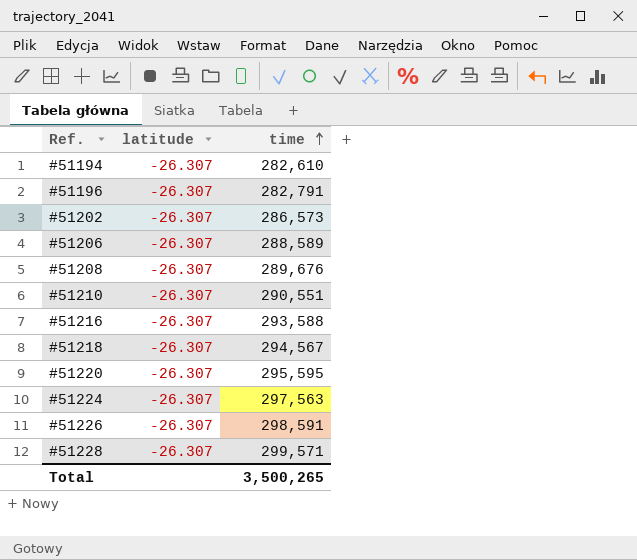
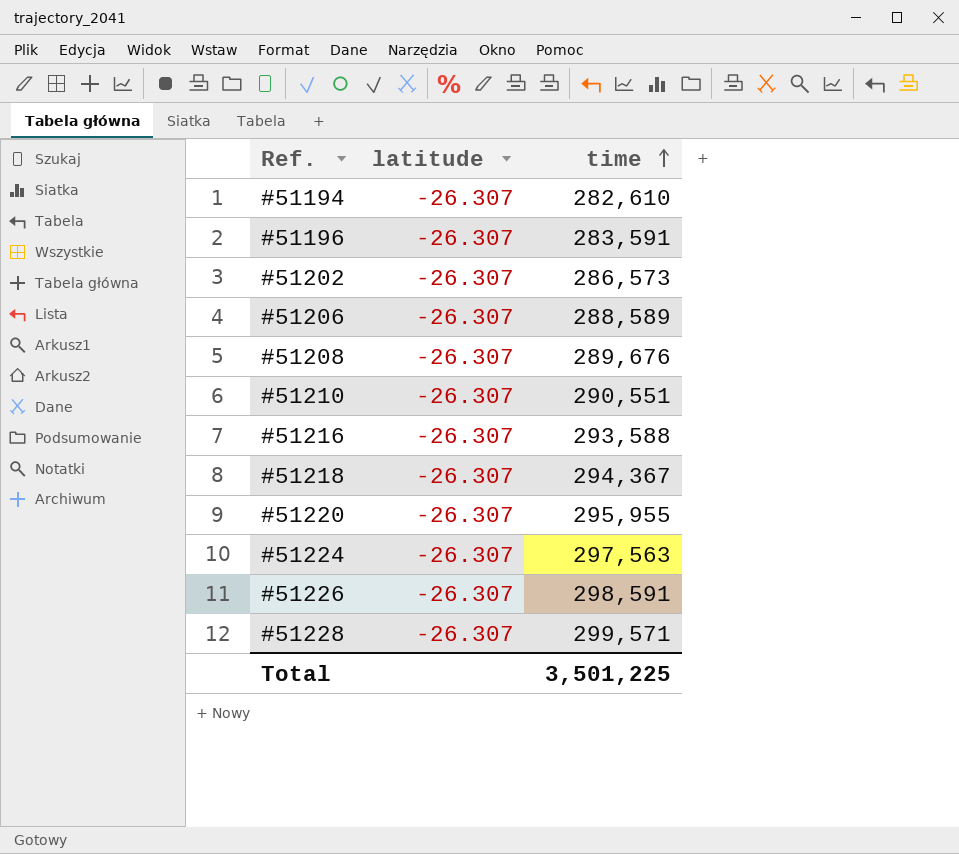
#51196 | time: 282,791 -> 283,591
#51218 | time: 294,567 -> 294,367
#51220 | time: 295,595 -> 295,955
Total | time: 3,500,265 -> 3,501,225

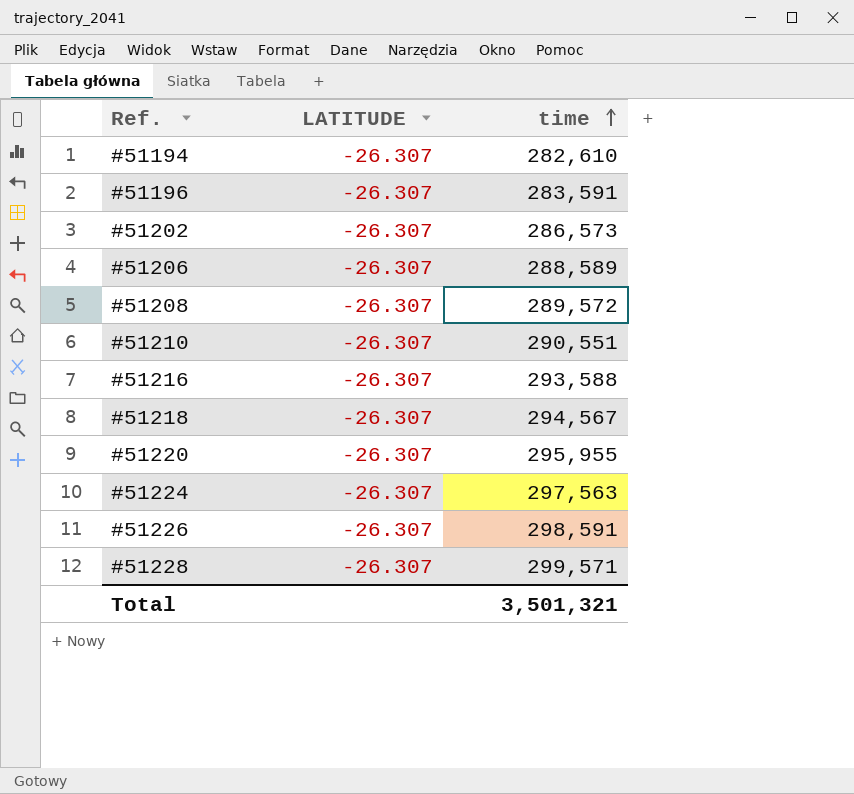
column name: latitude -> LATITUDE
#51208 | time: 289,676 -> 289,572
#51218 | time: 294,367 -> 294,567
Total | time: 3,501,225 -> 3,501,321

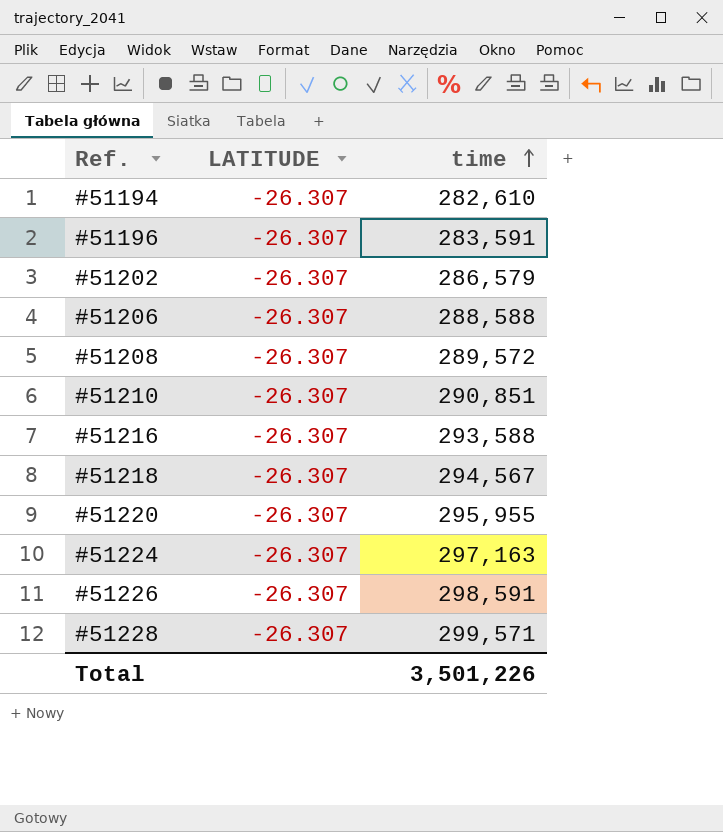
#51202 | time: 286,573 -> 286,579
#51206 | time: 288,589 -> 288,588
#51210 | time: 290,551 -> 290,851
#51224 | time: 297,563 -> 297,163
Total | time: 3,501,321 -> 3,501,226

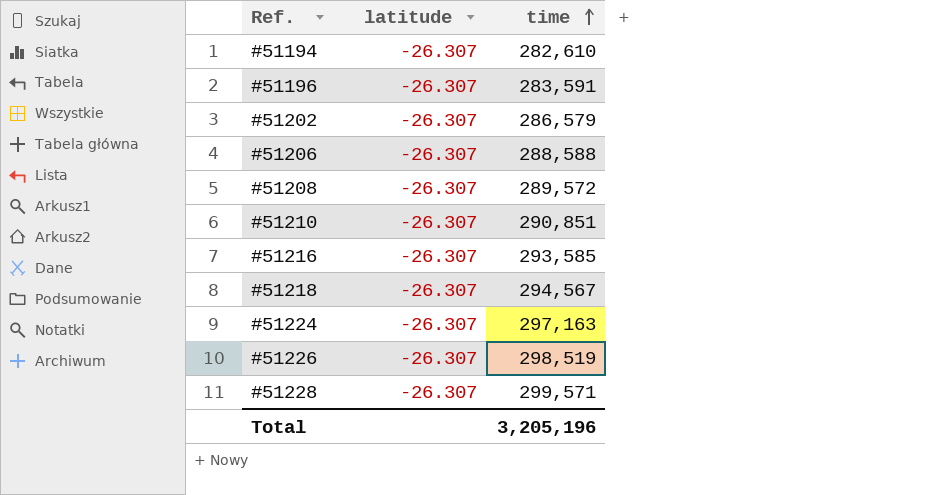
column name: LATITUDE -> latitude
row #51220: -26.307 | 295,955 -> none
#51216 | time: 293,588 -> 293,585
#51226 | time: 298,591 -> 298,519
Total | time: 3,501,226 -> 3,205,196

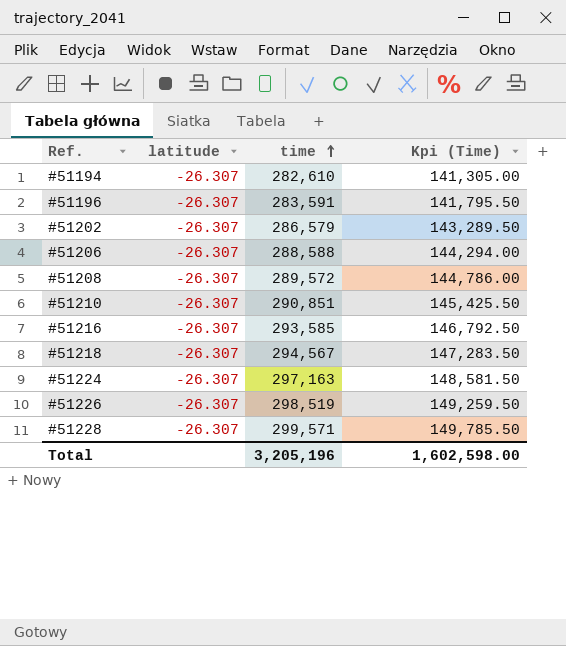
column Kpi (Time) | formula: none -> [time] * 0.5

